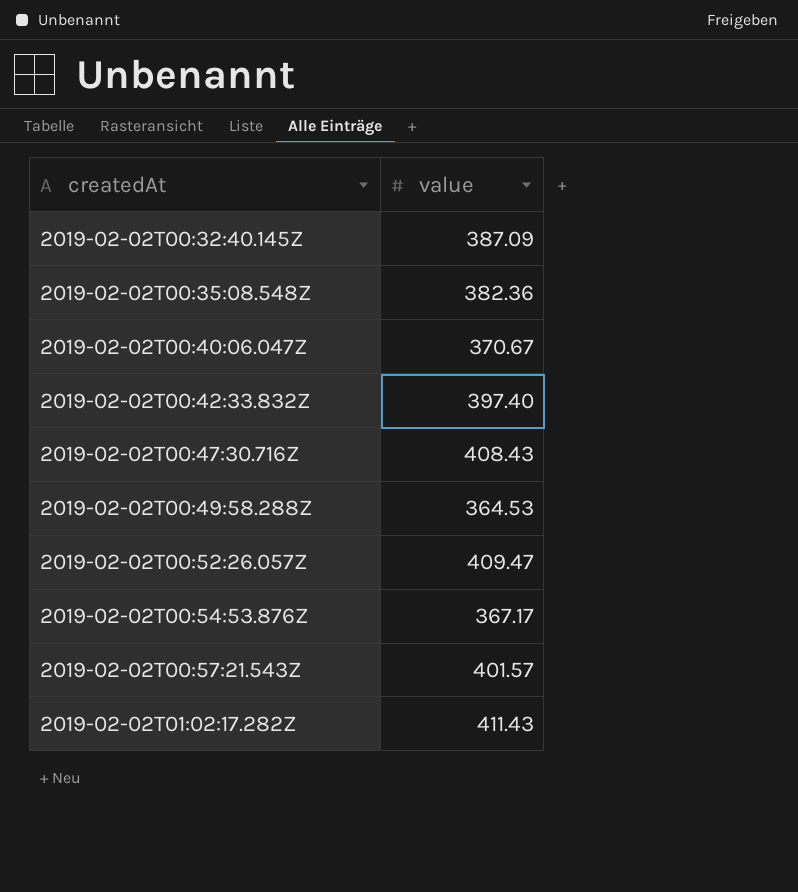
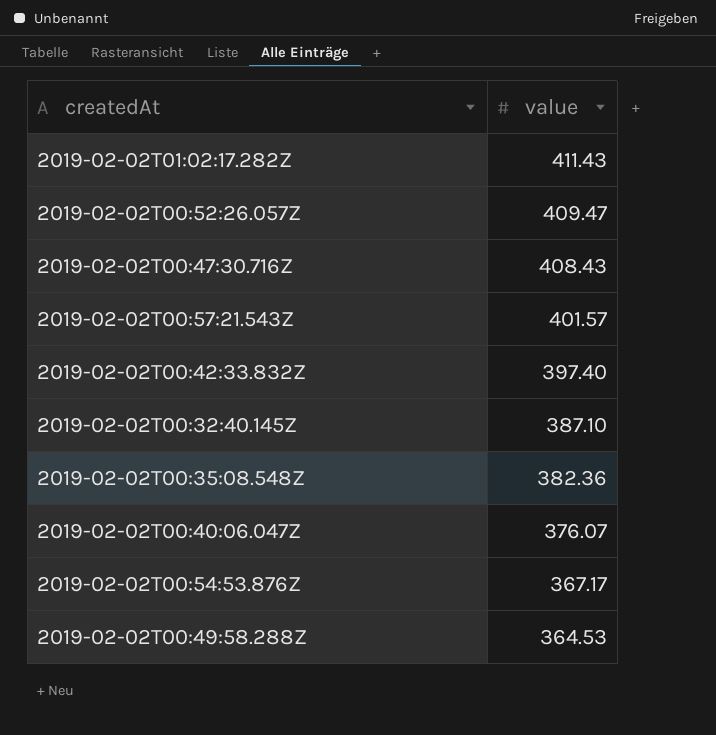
row order: createdAt ascending -> value descending
2019-02-02T00:32:40.145Z | value: 387.09 -> 387.10
2019-02-02T00:40:06.047Z | value: 370.67 -> 376.07

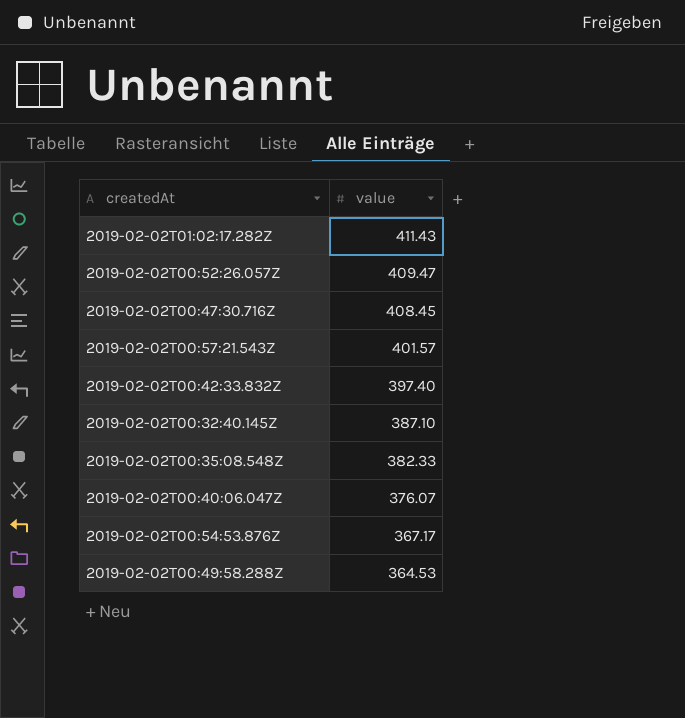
2019-02-02T00:47:30.716Z | value: 408.43 -> 408.45
2019-02-02T00:35:08.548Z | value: 382.36 -> 382.33

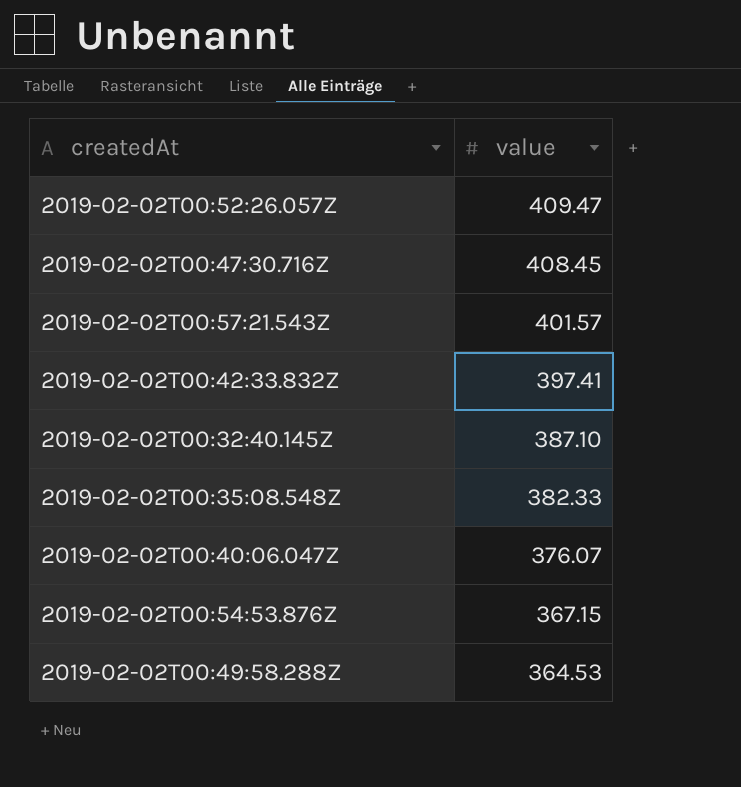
row 2019-02-02T01:02:17.282Z: 411.43 -> none
2019-02-02T00:42:33.832Z | value: 397.40 -> 397.41
2019-02-02T00:54:53.876Z | value: 367.17 -> 367.15

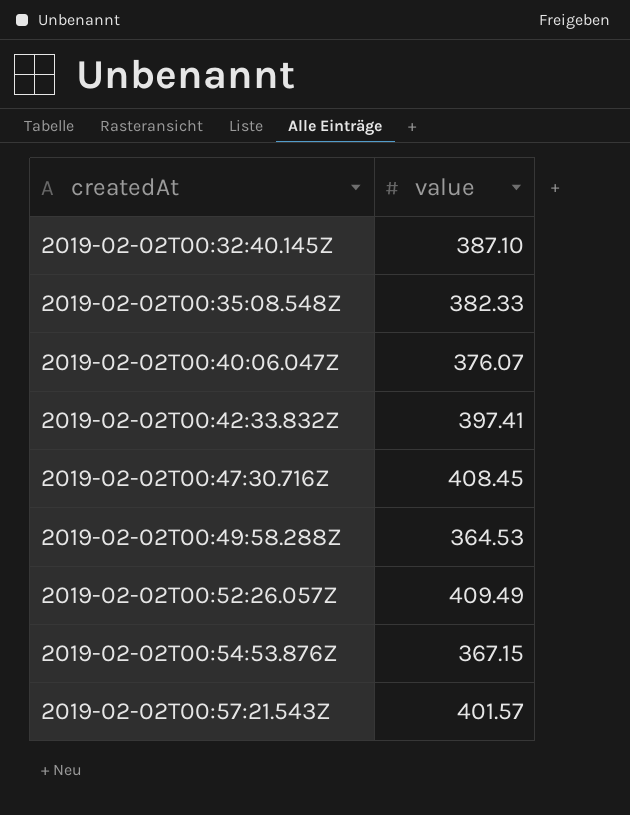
row order: value descending -> createdAt ascending
2019-02-02T00:52:26.057Z | value: 409.47 -> 409.49

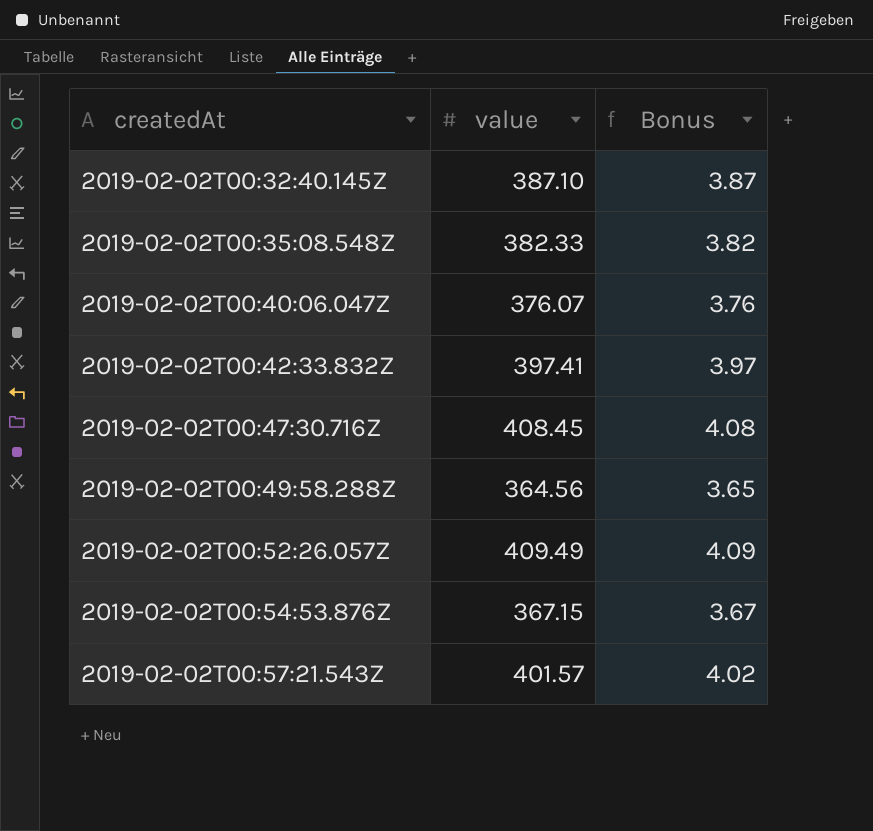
column Bonus | formula: none -> [value] * 0.01
2019-02-02T00:49:58.288Z | value: 364.53 -> 364.56

